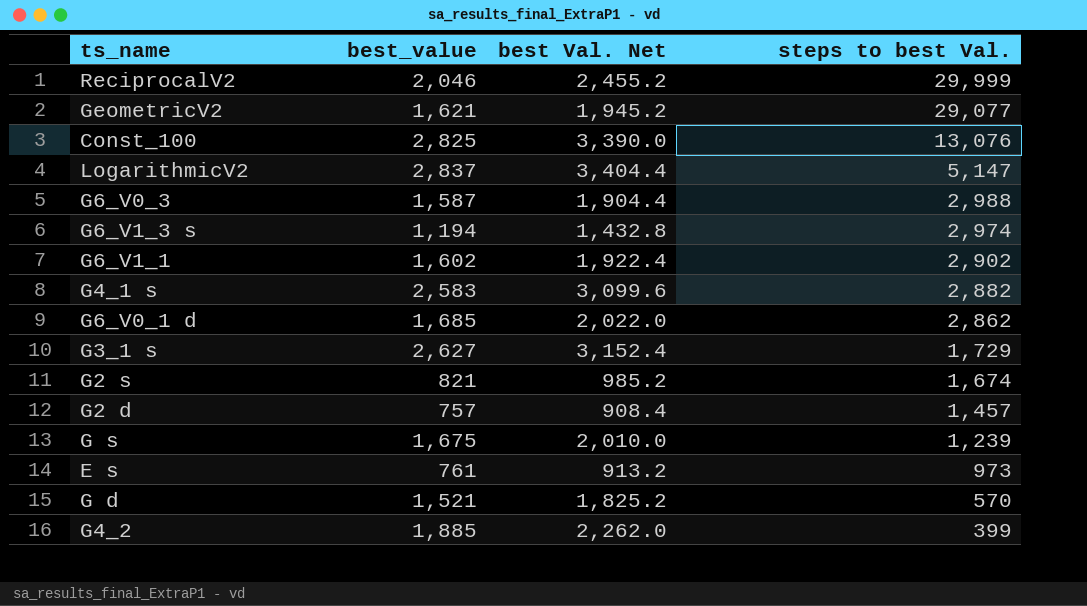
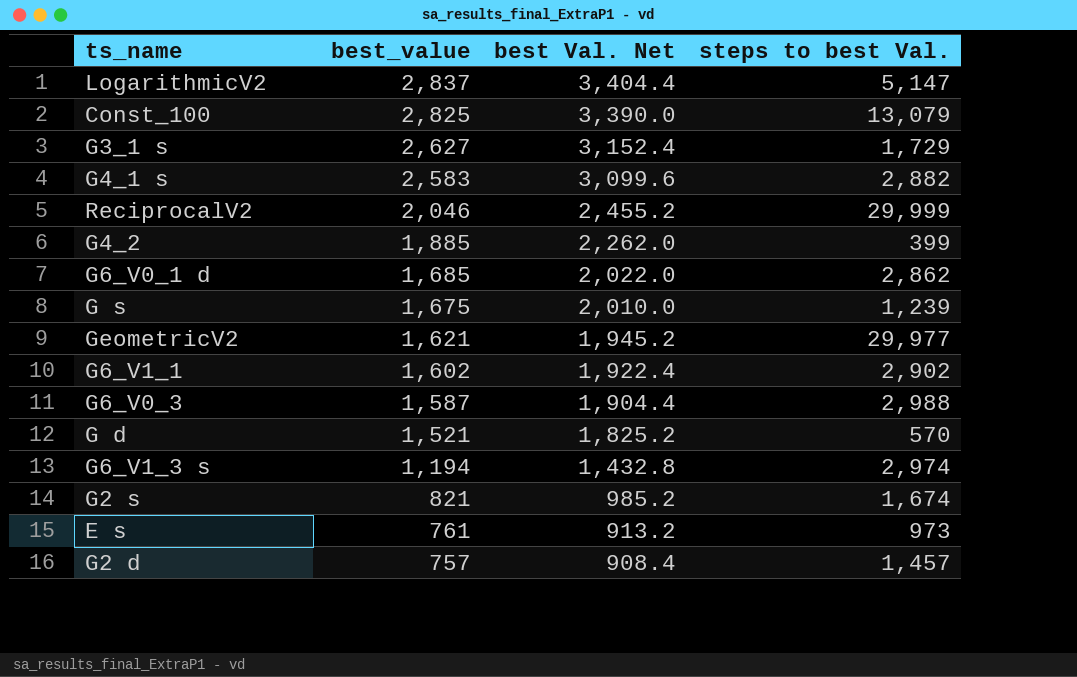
row order: steps to best Val. descending -> best_value descending
Const_100 | steps to best Val.: 13,076 -> 13,079
GeometricV2 | steps to best Val.: 29,077 -> 29,977

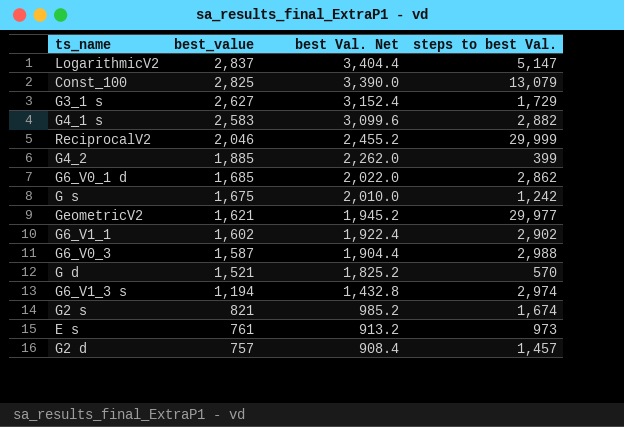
G s | steps to best Val.: 1,239 -> 1,242

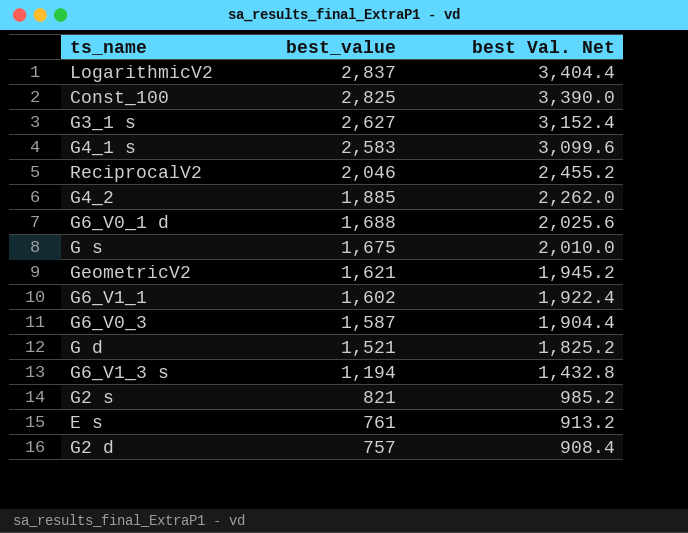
column steps to best Val. | position: 4 -> none
G6_V0_1 d | best_value: 1,685 -> 1,688
G6_V0_1 d | best Val. Net: 2,022.0 -> 2,025.6

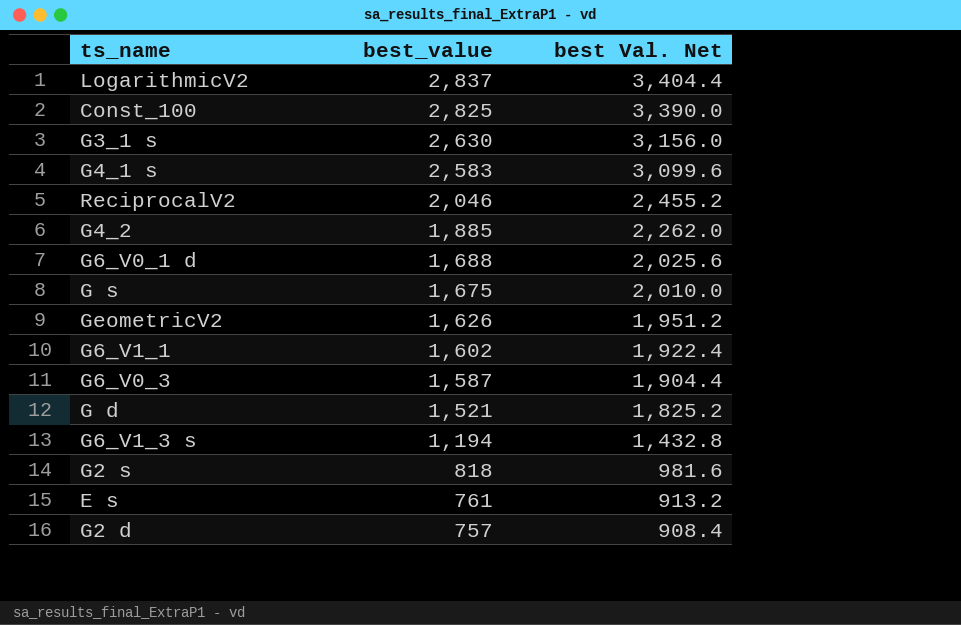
G3_1 s | best_value: 2,627 -> 2,630
G3_1 s | best Val. Net: 3,152.4 -> 3,156.0
GeometricV2 | best_value: 1,621 -> 1,626
GeometricV2 | best Val. Net: 1,945.2 -> 1,951.2
G2 s | best_value: 821 -> 818
G2 s | best Val. Net: 985.2 -> 981.6

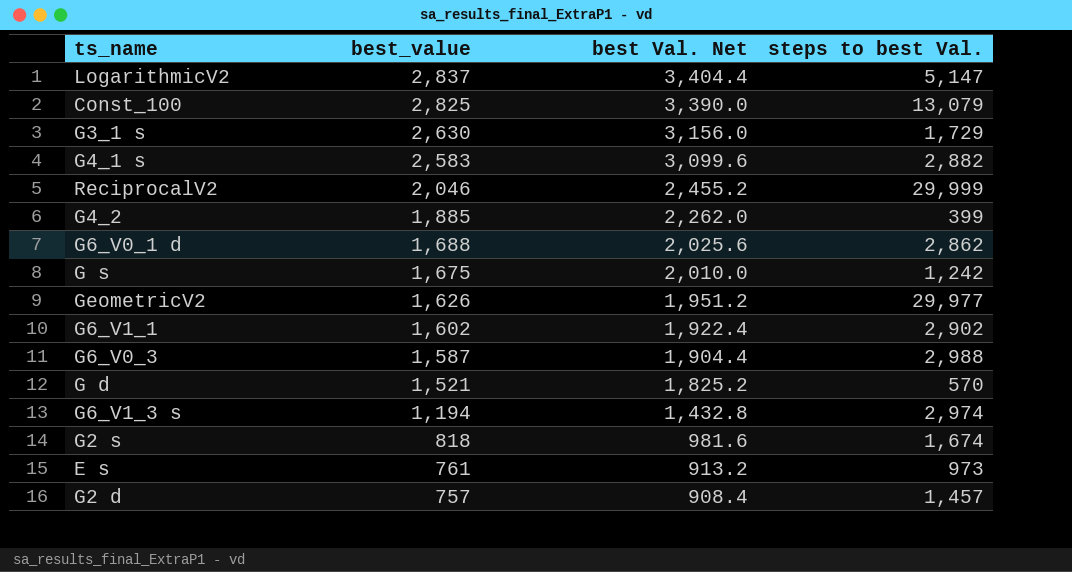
column steps to best Val. | position: none -> 4

